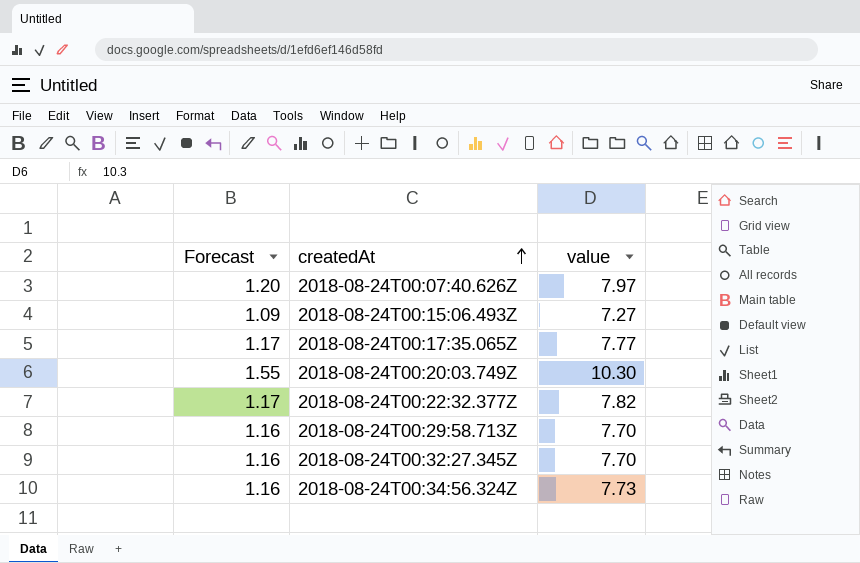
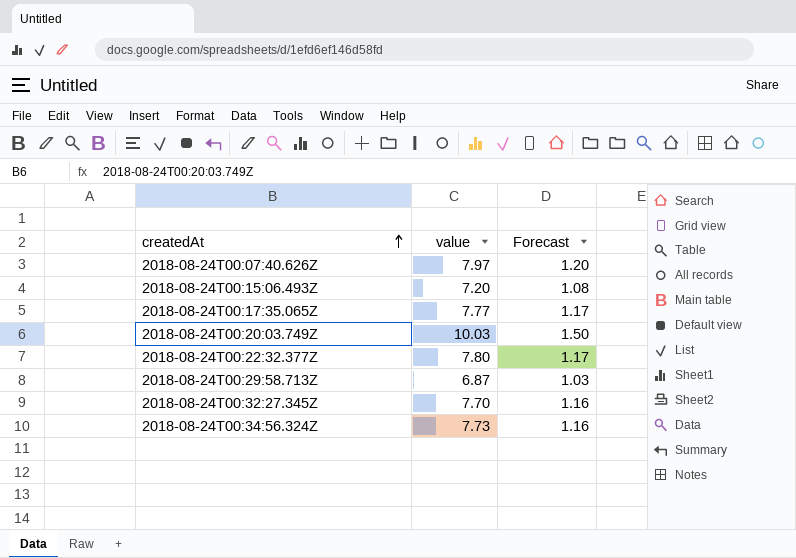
column Forecast | position: 1 -> 3
2018-08-24T00:15:06.493Z | value: 7.27 -> 7.20
2018-08-24T00:15:06.493Z | Forecast: 1.09 -> 1.08
2018-08-24T00:20:03.749Z | value: 10.30 -> 10.03
2018-08-24T00:20:03.749Z | Forecast: 1.55 -> 1.50
2018-08-24T00:22:32.377Z | value: 7.82 -> 7.80
2018-08-24T00:29:58.713Z | value: 7.70 -> 6.87
2018-08-24T00:29:58.713Z | Forecast: 1.16 -> 1.03

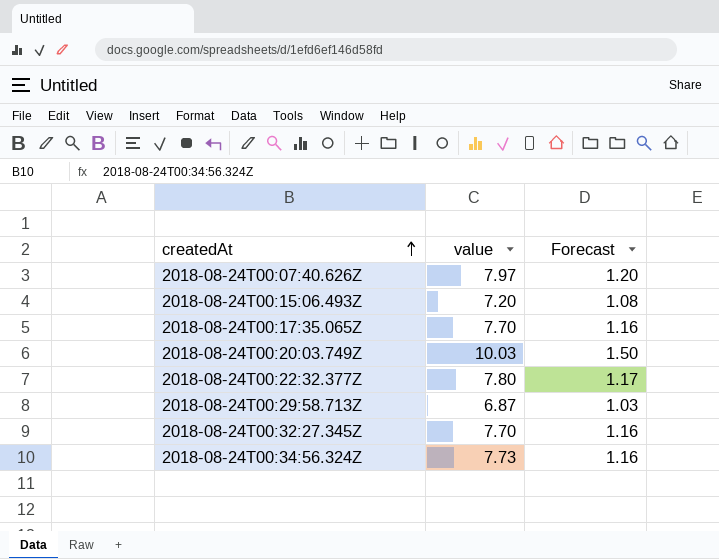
2018-08-24T00:17:35.065Z | value: 7.77 -> 7.70
2018-08-24T00:17:35.065Z | Forecast: 1.17 -> 1.16

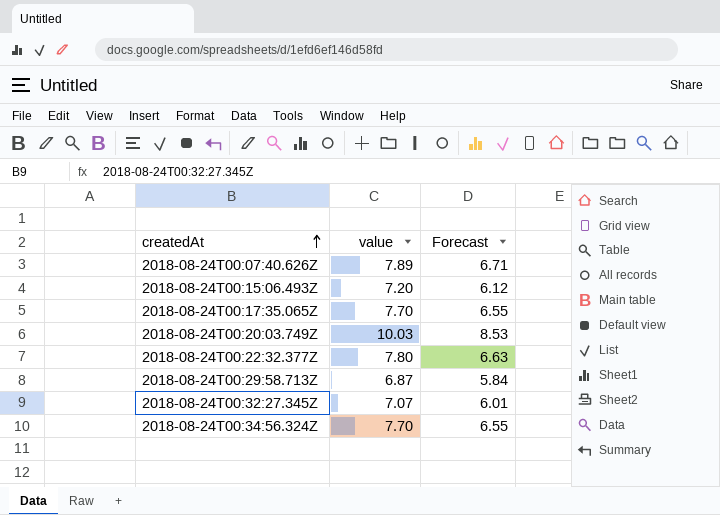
column Forecast | formula: [value] * 0.15 -> [value] * 0.85
2018-08-24T00:07:40.626Z | value: 7.97 -> 7.89
2018-08-24T00:32:27.345Z | value: 7.70 -> 7.07
2018-08-24T00:34:56.324Z | value: 7.73 -> 7.70

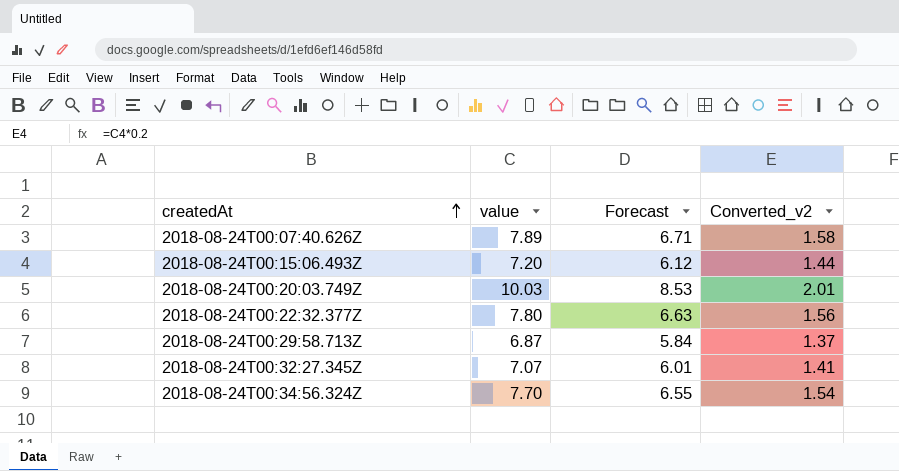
column Converted_v2 | formula: none -> [value] * 0.2
row 2018-08-24T00:17:35.065Z: 7.70 | 6.55 -> none

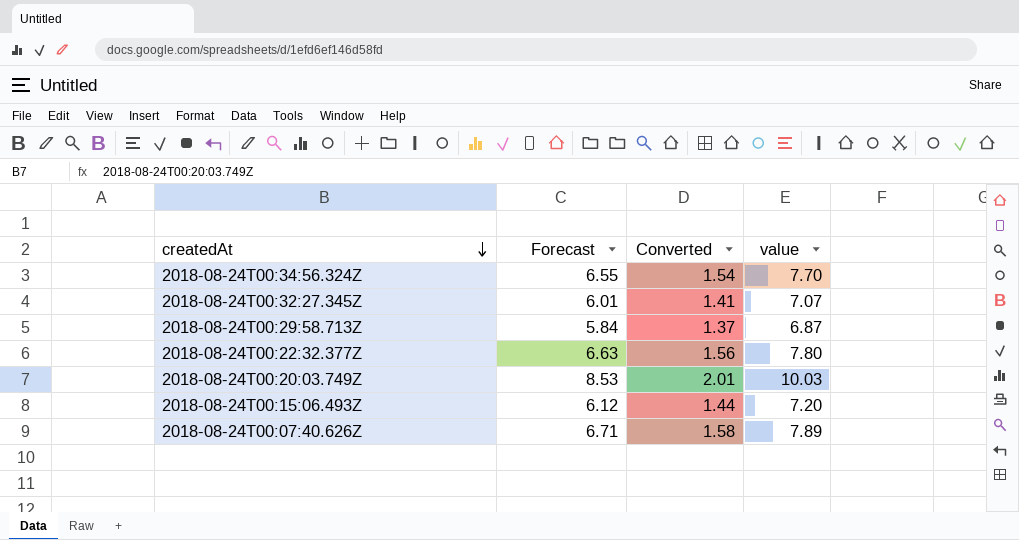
row order: createdAt ascending -> createdAt descending
column name: Converted_v2 -> Converted
column value | position: 2 -> 4

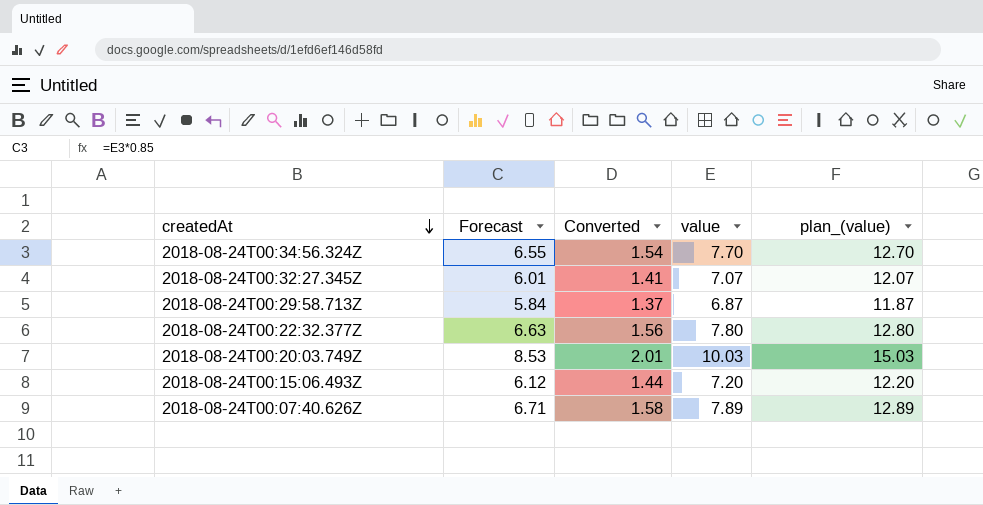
column plan_(value) | formula: none -> [value] + 5

